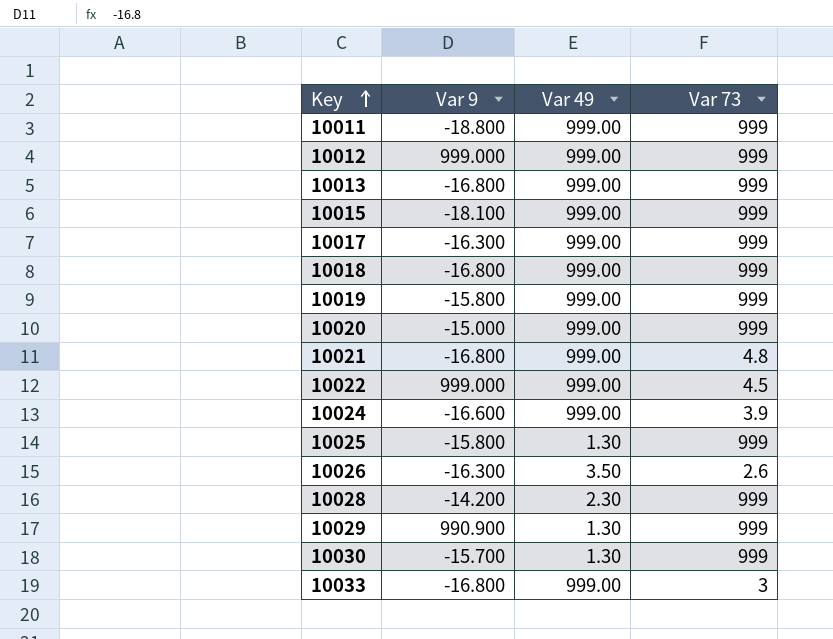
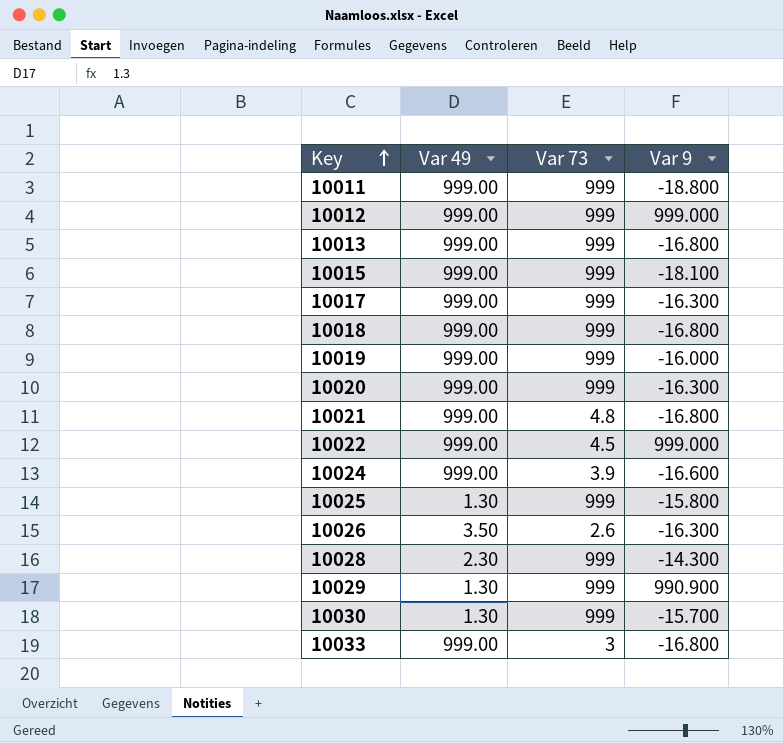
column Var 9 | position: 2 -> 4
10019 | Var 9: -15.800 -> -16.000
10020 | Var 9: -15.000 -> -16.300
10028 | Var 9: -14.200 -> -14.300

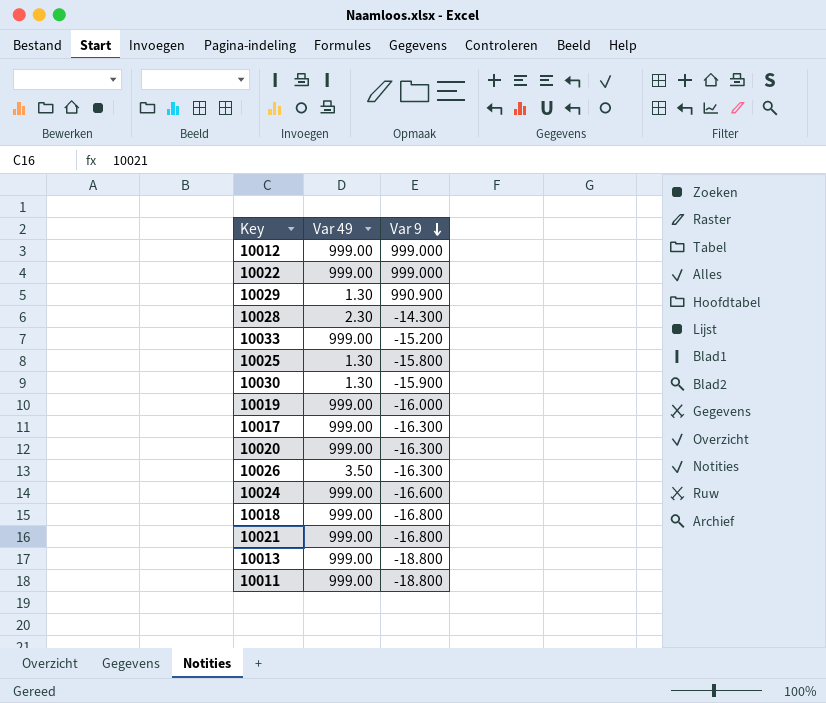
row order: Key ascending -> Var 9 descending
column Var 73 | position: 3 -> none
row 10015: 999.00 | 999 | -18.100 -> none
10033 | Var 9: -16.800 -> -15.200
10030 | Var 9: -15.700 -> -15.900
10013 | Var 9: -16.800 -> -18.800

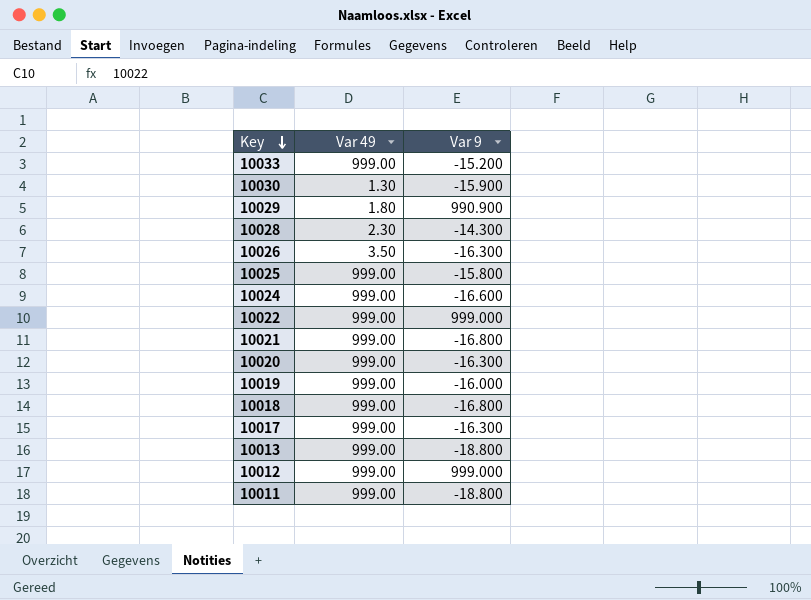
row order: Var 9 descending -> Key descending
10029 | Var 49: 1.30 -> 1.80
10025 | Var 49: 1.30 -> 999.00

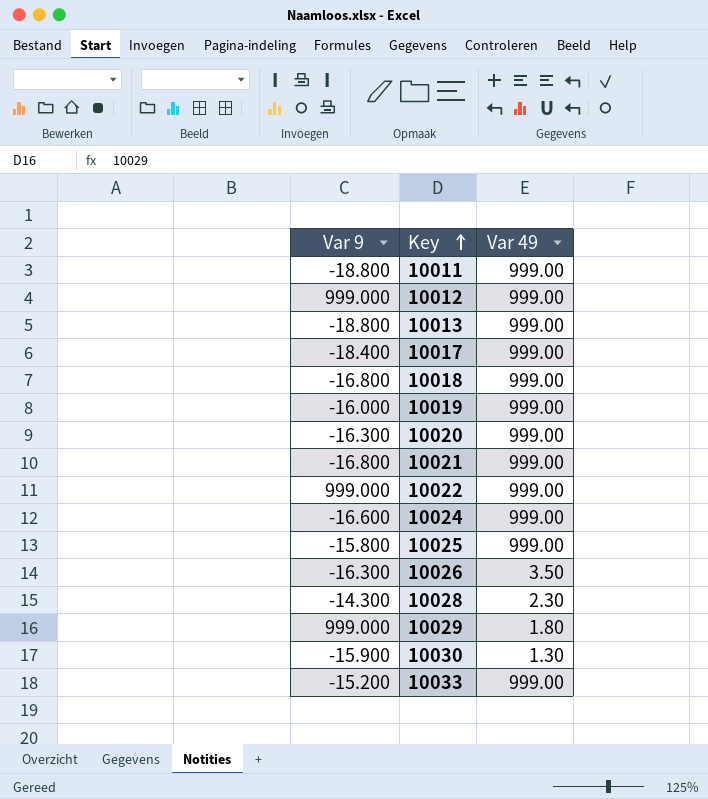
row order: Key descending -> Key ascending
column Var 9 | position: 3 -> 1
10017 | Var 9: -16.300 -> -18.400
10029 | Var 9: 990.900 -> 999.000

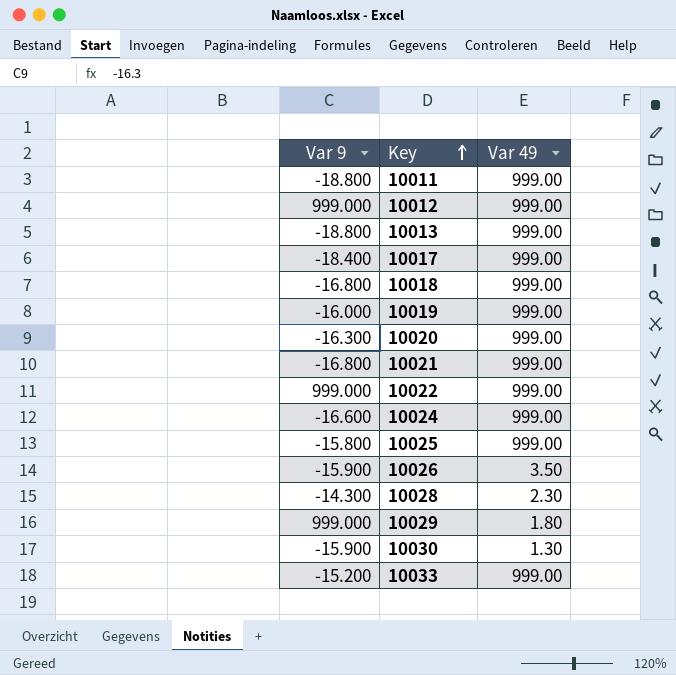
10026 | Var 9: -16.300 -> -15.900

